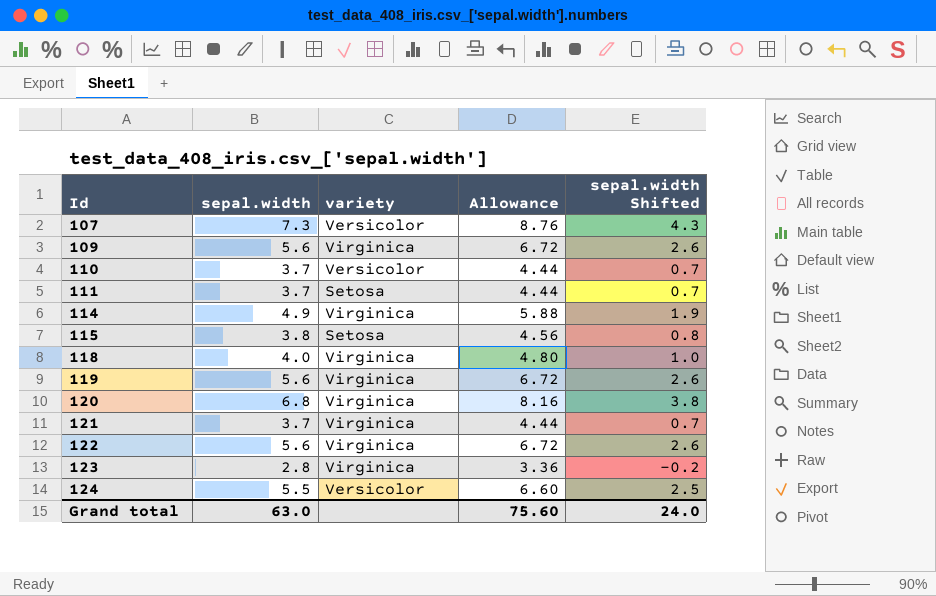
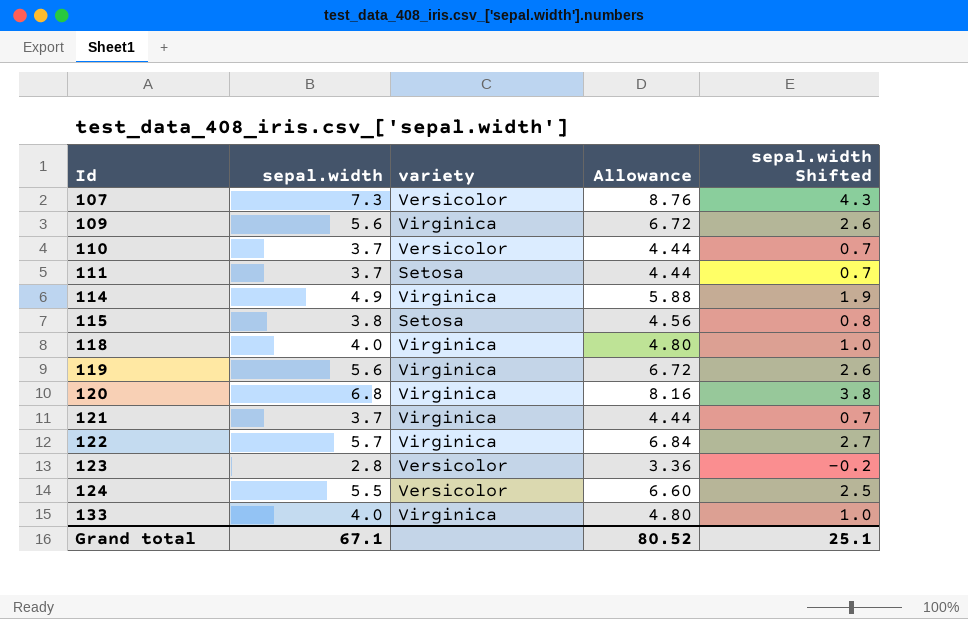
122 | sepal.width: 5.6 -> 5.7
122 | Allowance: 6.72 -> 6.84
122 | sepal.width Shifted: 2.6 -> 2.7
123 | variety: Virginica -> Versicolor
row 133: none -> 4.0 | Virginica | 4.80 | 1.0
Grand total | sepal.width: 63.0 -> 67.1
Grand total | Allowance: 75.60 -> 80.52
Grand total | sepal.width Shifted: 24.0 -> 25.1

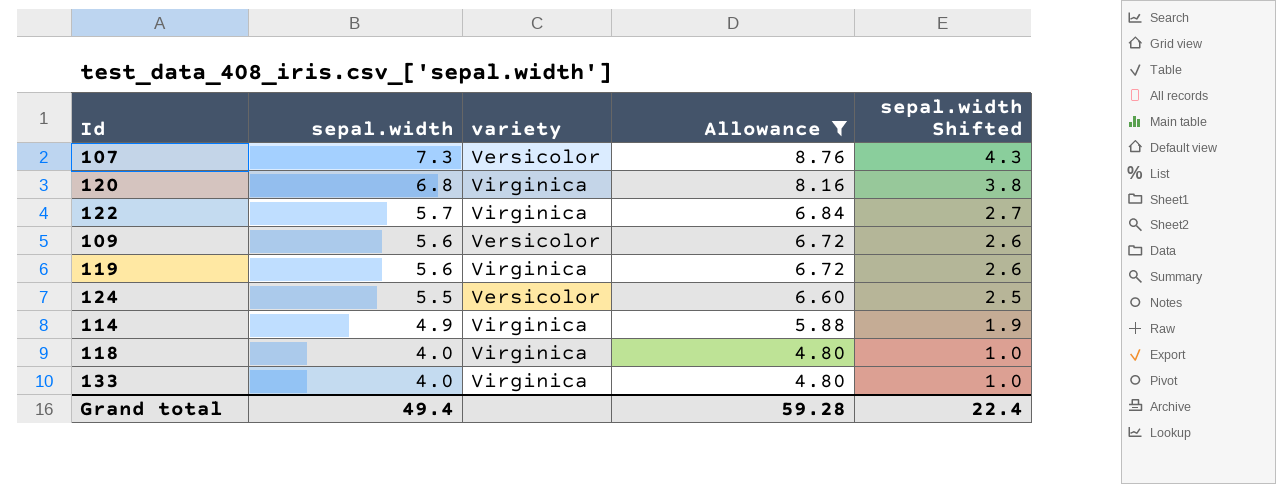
filter: none -> Allowance >= 4.80
row order: Id ascending -> sepal.width descending
109 | variety: Virginica -> Versicolor
Grand total | sepal.width: 67.1 -> 49.4
Grand total | Allowance: 80.52 -> 59.28
Grand total | sepal.width Shifted: 25.1 -> 22.4

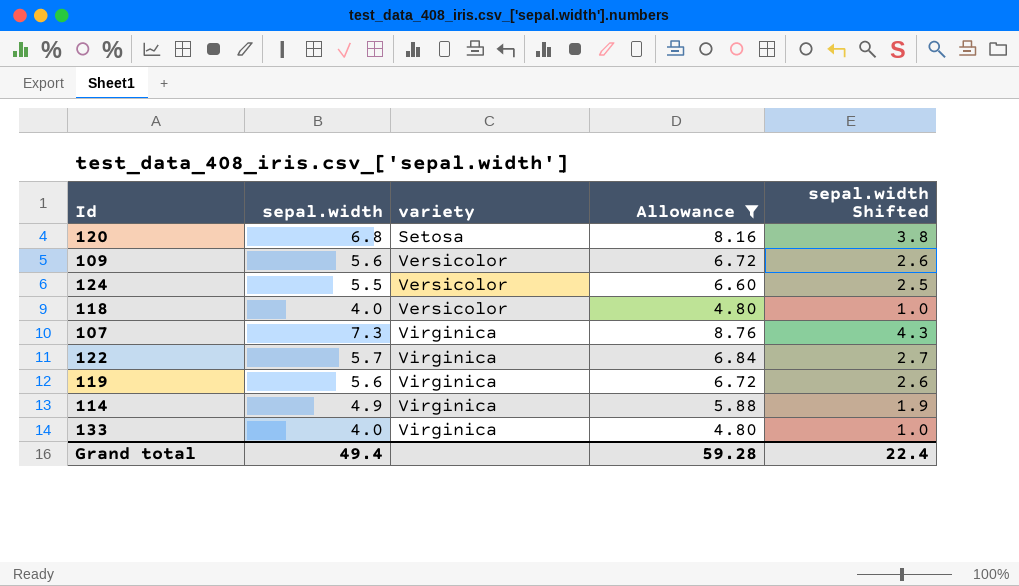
row order: sepal.width descending -> variety ascending
120 | variety: Virginica -> Setosa
118 | variety: Virginica -> Versicolor
107 | variety: Versicolor -> Virginica

